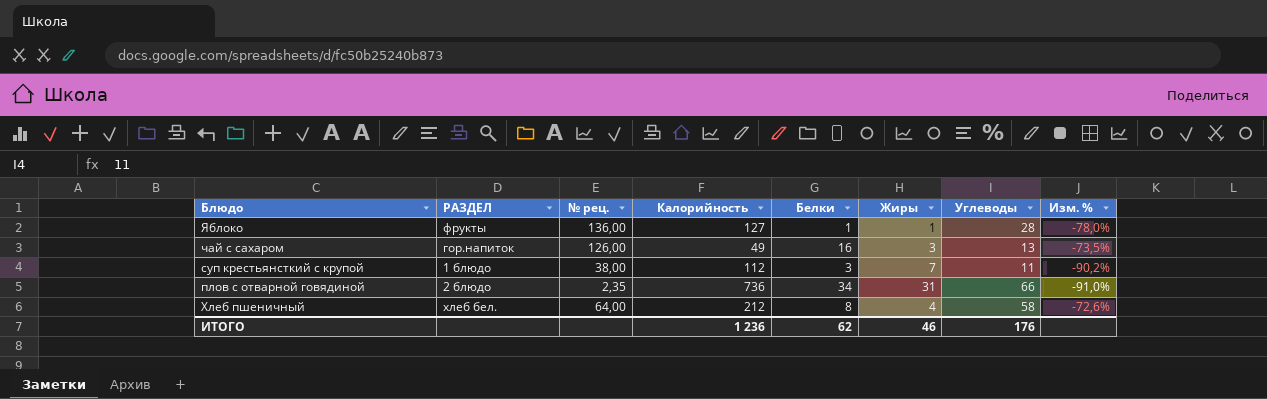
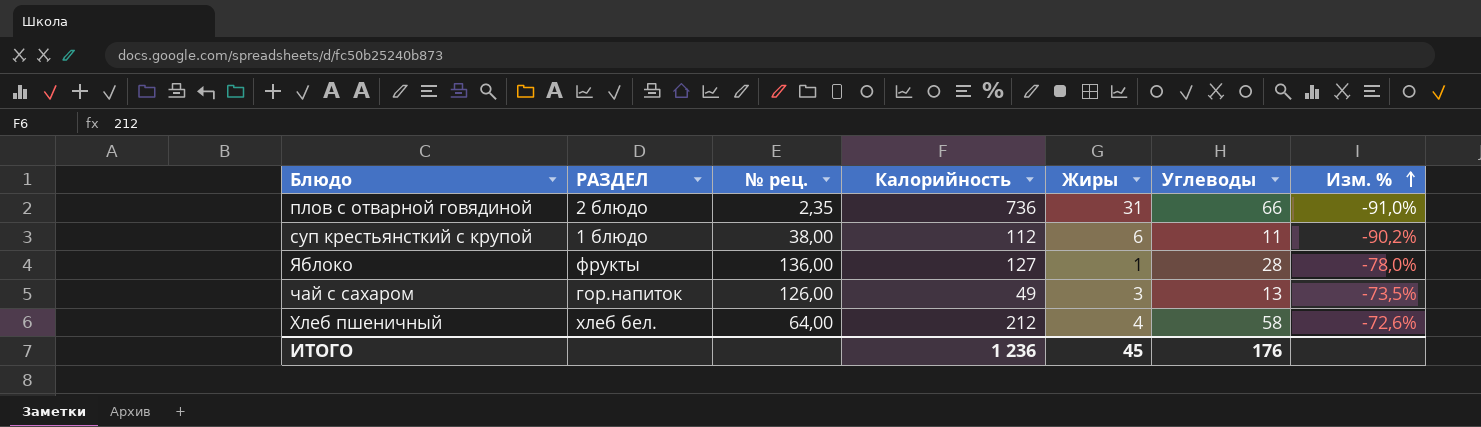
row order: none -> Изм. % ascending
column Белки | position: 5 -> none
суп крестьянсткий с крупой | Жиры: 7 -> 6
ИТОГО | Жиры: 46 -> 45

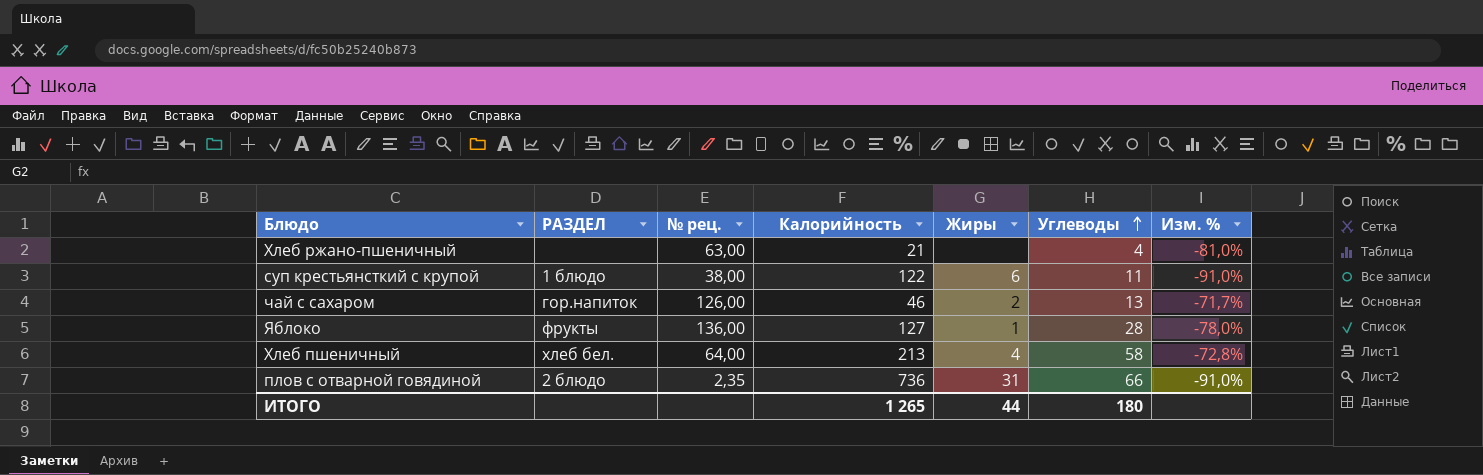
row order: Изм. % ascending -> Углеводы ascending
row Хлеб ржано-пшеничный: none -> none | 63,00 | 21 | none | 4 | -81,0%
суп крестьянсткий с крупой | Калорийность: 112 -> 122
суп крестьянсткий с крупой | Изм. %: -90,2% -> -91,0%
чай с сахаром | Калорийность: 49 -> 46
чай с сахаром | Жиры: 3 -> 2
чай с сахаром | Изм. %: -73,5% -> -71,7%
Хлеб пшеничный | Калорийность: 212 -> 213
Хлеб пшеничный | Изм. %: -72,6% -> -72,8%
ИТОГО | Калорийность: 1 236 -> 1 265
ИТОГО | Жиры: 45 -> 44
ИТОГО | Углеводы: 176 -> 180

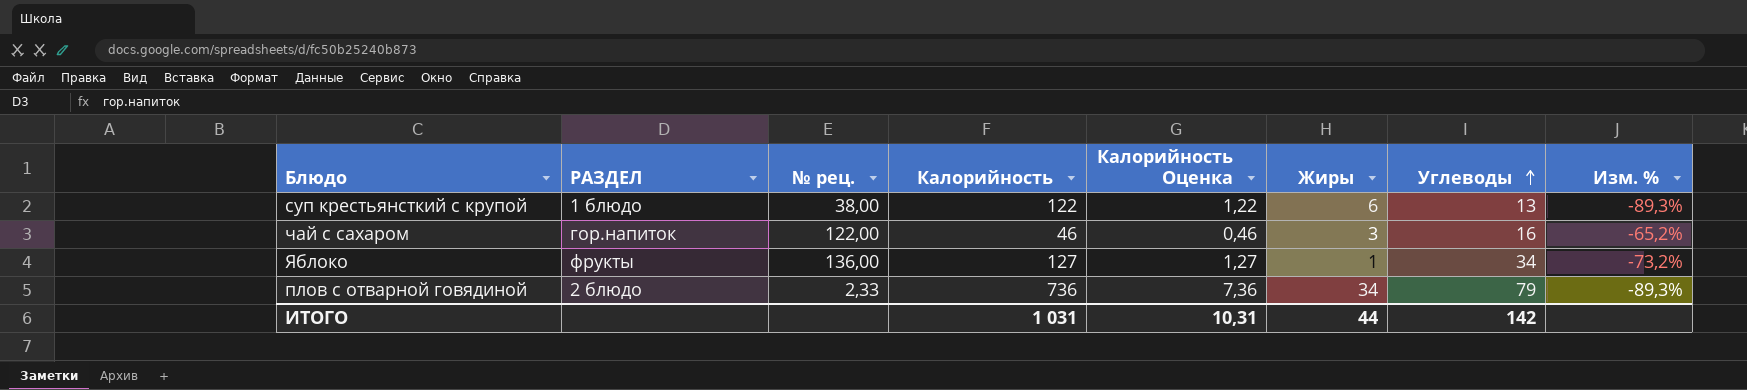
column Калорийность Оценка | formula: none -> [Калорийность] * 0,01
row Хлеб ржано-пшеничный: none | 63,00 | 21 | none | 4 | -81,0% -> none
row Хлеб пшеничный: хлеб бел. | 64,00 | 213 | 4 | 58 | -72,8% -> none
суп крестьянсткий с крупой | Углеводы: 11 -> 13
суп крестьянсткий с крупой | Изм. %: -91,0% -> -89,3%
чай с сахаром | № рец.: 126,00 -> 122,00
чай с сахаром | Жиры: 2 -> 3
чай с сахаром | Углеводы: 13 -> 16
чай с сахаром | Изм. %: -71,7% -> -65,2%
Яблоко | Углеводы: 28 -> 34
Яблоко | Изм. %: -78,0% -> -73,2%
плов с отварной говядиной | № рец.: 2,35 -> 2,33
плов с отварной говядиной | Жиры: 31 -> 34
плов с отварной говядиной | Углеводы: 66 -> 79
плов с отварной говядиной | Изм. %: -91,0% -> -89,3%
ИТОГО | Калорийность: 1 265 -> 1 031
ИТОГО | Углеводы: 180 -> 142

